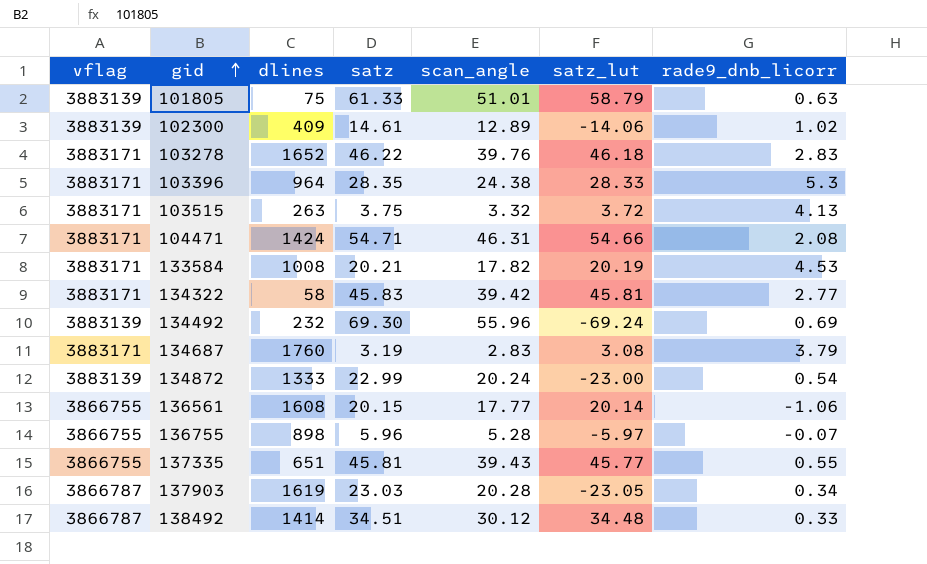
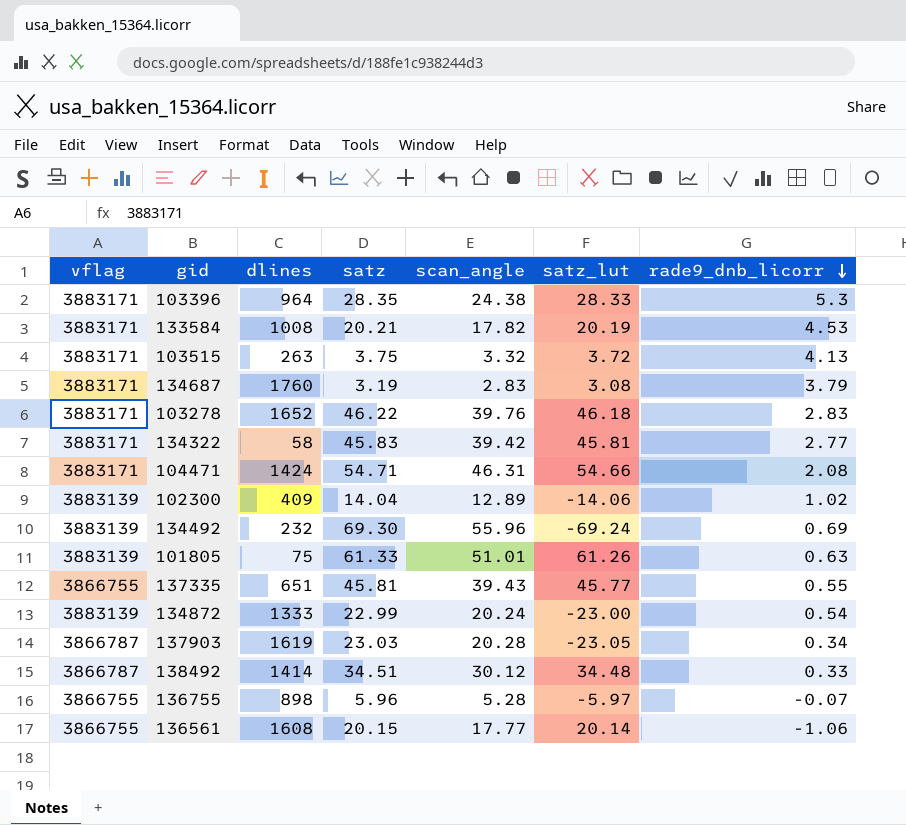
row order: gid ascending -> rade9_dnb_licorr descending
102300 | satz: 14.61 -> 14.04
101805 | satz_lut: 58.79 -> 61.26

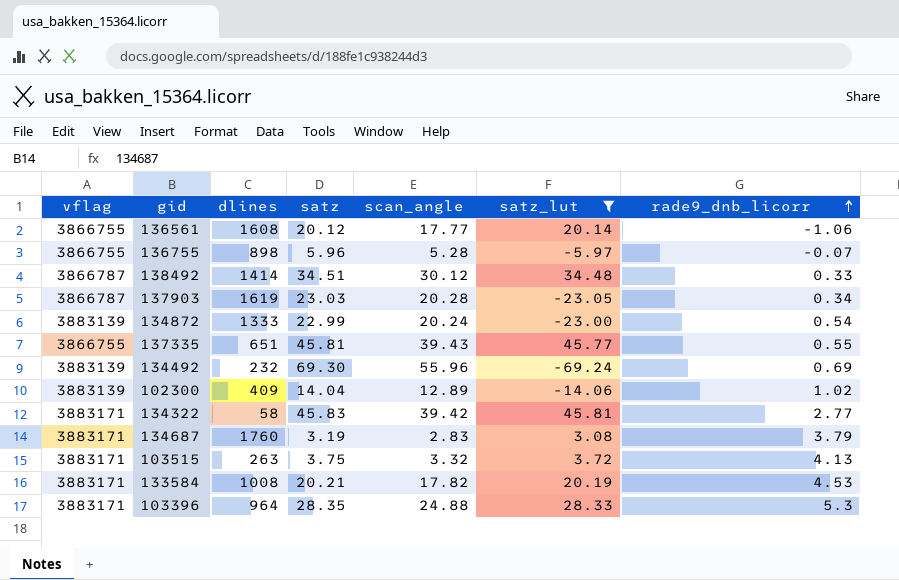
filter: none -> satz_lut <= 45.81
row order: rade9_dnb_licorr descending -> rade9_dnb_licorr ascending
136561 | satz: 20.15 -> 20.12
103396 | scan_angle: 24.38 -> 24.88

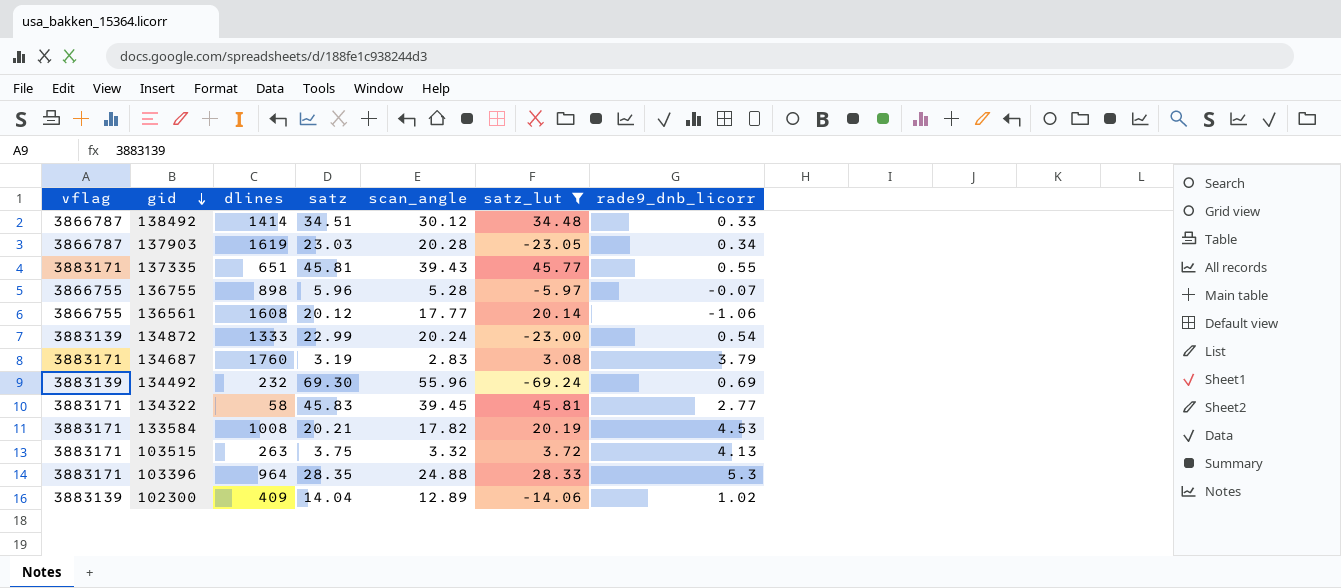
row order: rade9_dnb_licorr ascending -> gid descending
137335 | vflag: 3866755 -> 3883171
134322 | scan_angle: 39.42 -> 39.45

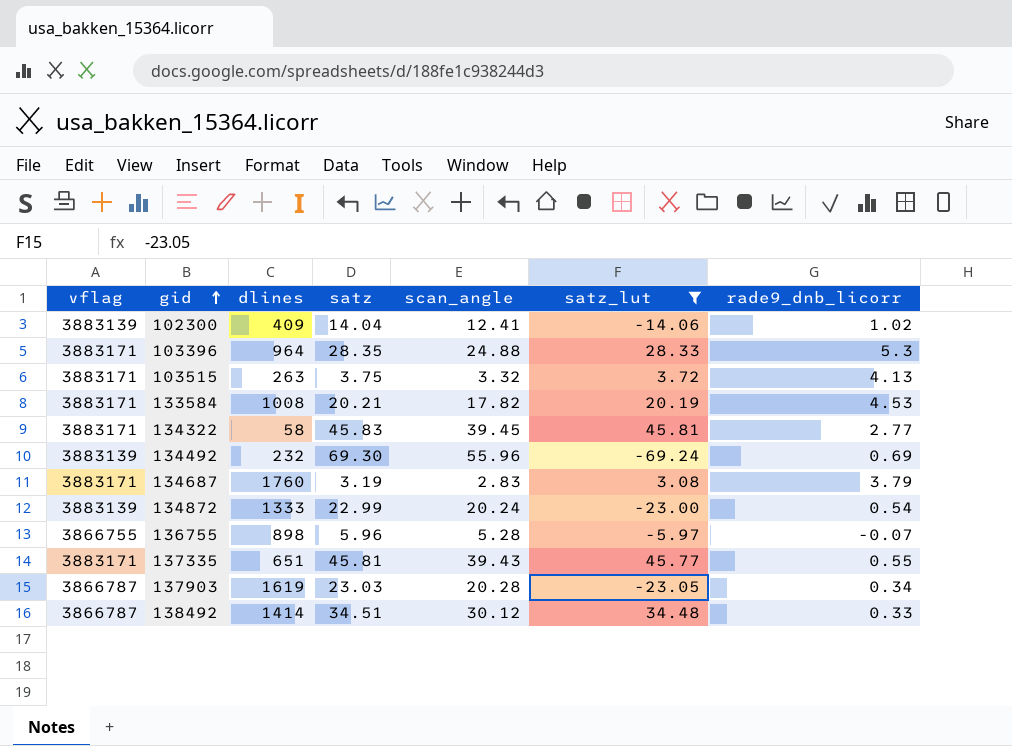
row order: gid descending -> gid ascending
row 136561: 3866755 | 1608 | 20.12 | 17.77 | 20.14 | -1.06 -> none
102300 | scan_angle: 12.89 -> 12.41

